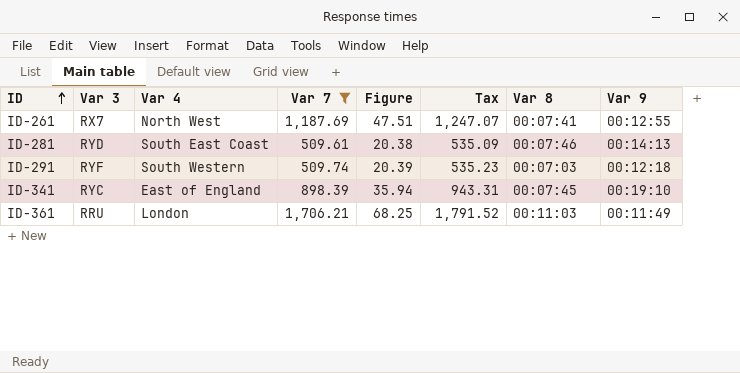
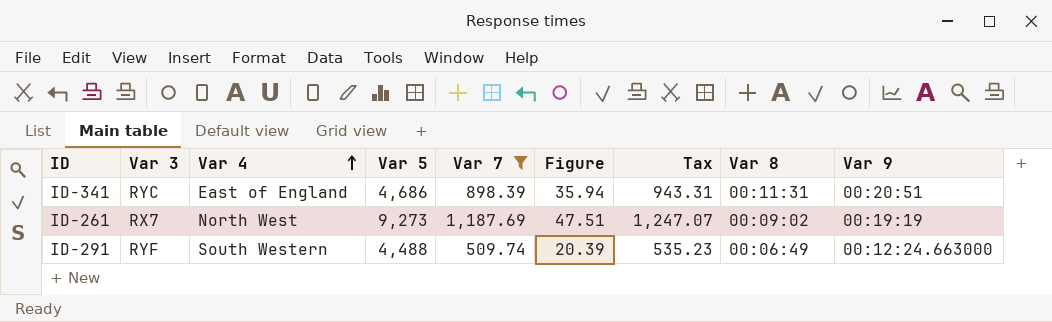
row order: ID ascending -> Var 4 ascending
column Var 5 | position: none -> 4
row ID-281: RYD | South East Coast | 509.61 | 20.38 | 535.09 | 00:07:46 | 00:14:13 -> none
row ID-361: RRU | London | 1,706.21 | 68.25 | 1,791.52 | 00:11:03 | 00:11:49 -> none
ID-341 | Var 8: 00:07:45 -> 00:11:31
ID-341 | Var 9: 00:19:10 -> 00:20:51
ID-261 | Var 8: 00:07:41 -> 00:09:02
ID-261 | Var 9: 00:12:55 -> 00:19:19
ID-291 | Var 8: 00:07:03 -> 00:06:49
ID-291 | Var 9: 00:12:18 -> 00:12:24.663000

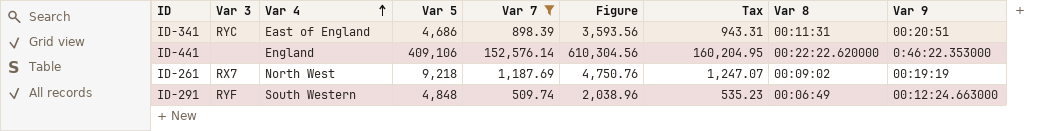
column Figure | formula: [Var 7] * 0.04 -> [Var 7] * 4
row ID-441: none -> none | England | 409,106 | 152,576.14 | 610,304.56 | 160,204.95 | 00:22:22.620000 | 0:46:22.353000
ID-261 | Var 5: 9,273 -> 9,218
ID-291 | Var 5: 4,488 -> 4,848

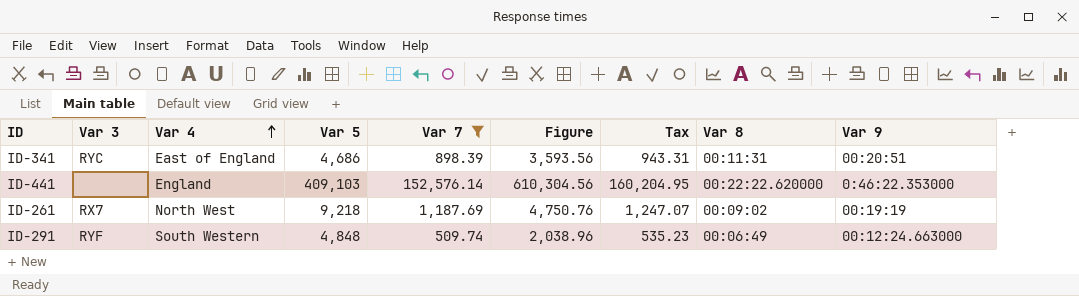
ID-441 | Var 5: 409,106 -> 409,103

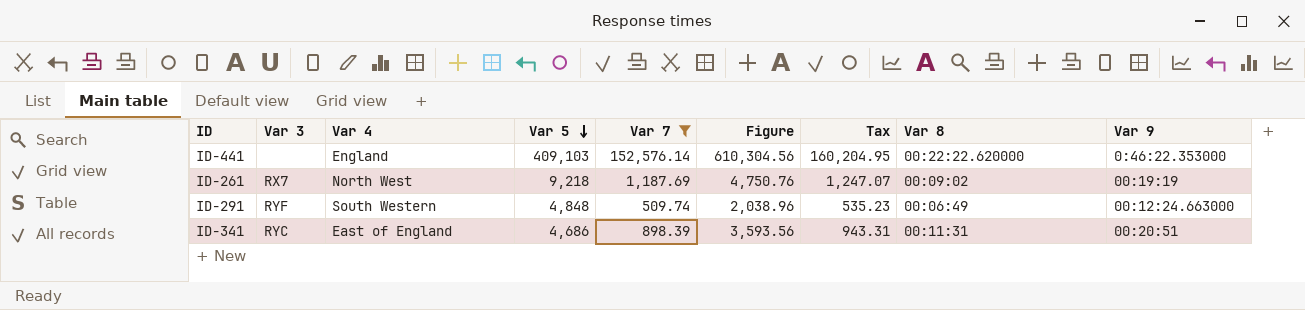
row order: Var 4 ascending -> Var 5 descending

